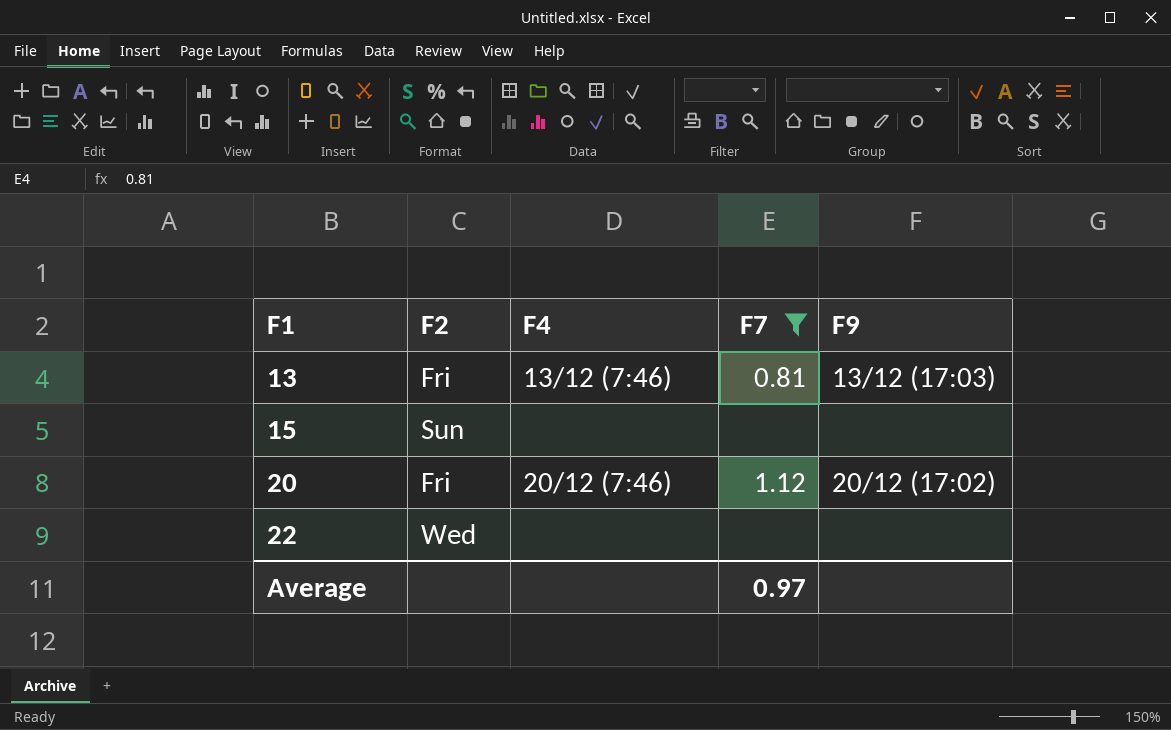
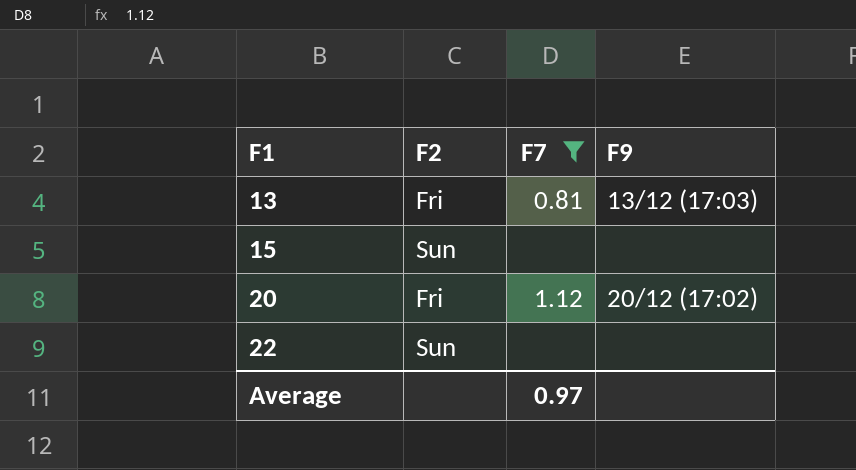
column F4 | position: 3 -> none
22 | F2: Wed -> Sun

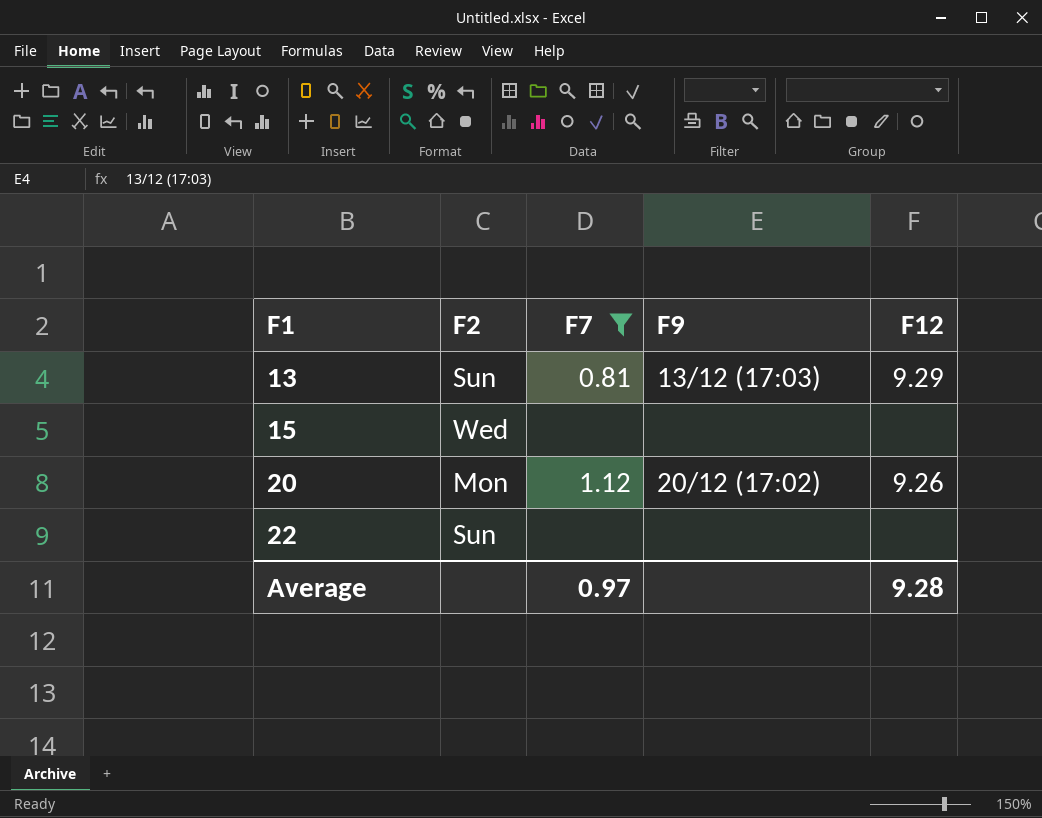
column F12 | position: none -> 5
13 | F2: Fri -> Sun
15 | F2: Sun -> Wed
20 | F2: Fri -> Mon

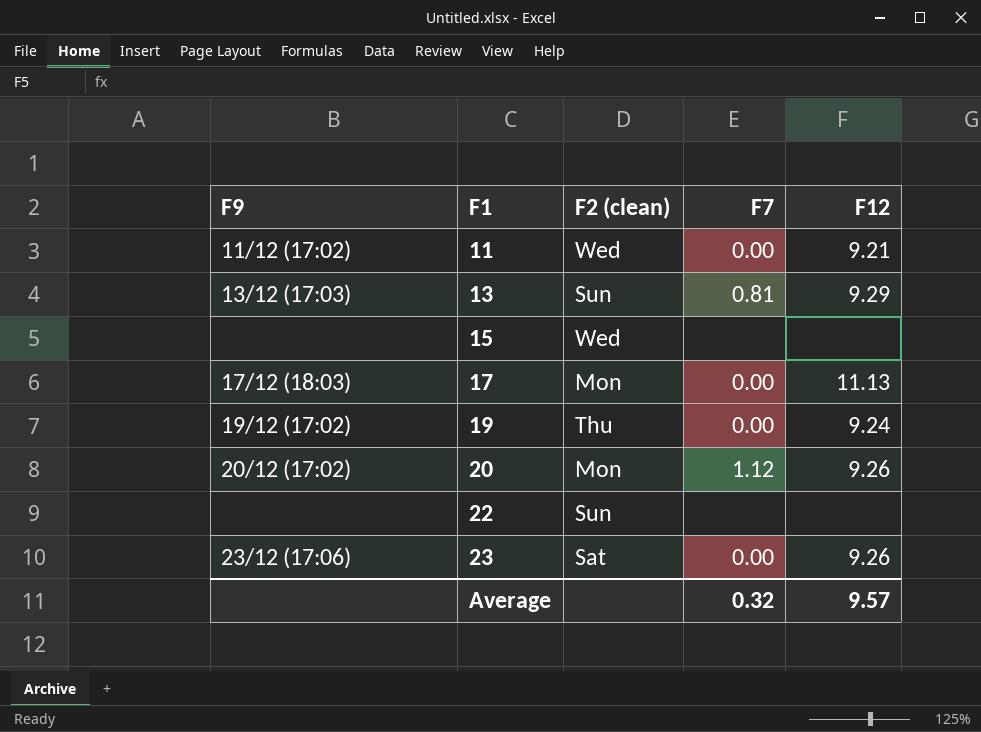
filter: F7 != 0.00 -> none
column F9 | position: 4 -> 1
column name: F2 -> F2 (clean)
Average | F7: 0.97 -> 0.32
Average | F12: 9.28 -> 9.57

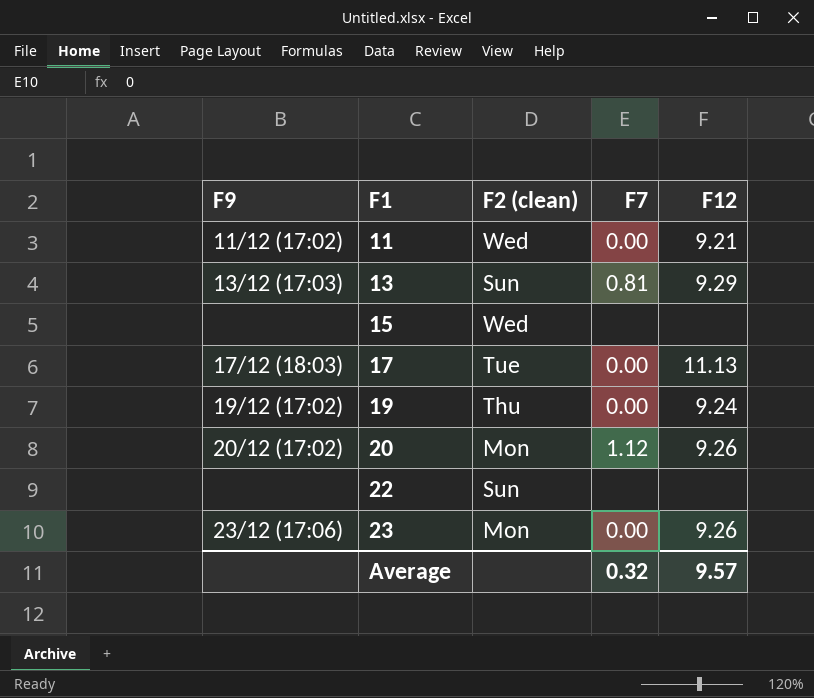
17 | F2 (clean): Mon -> Tue
23 | F2 (clean): Sat -> Mon

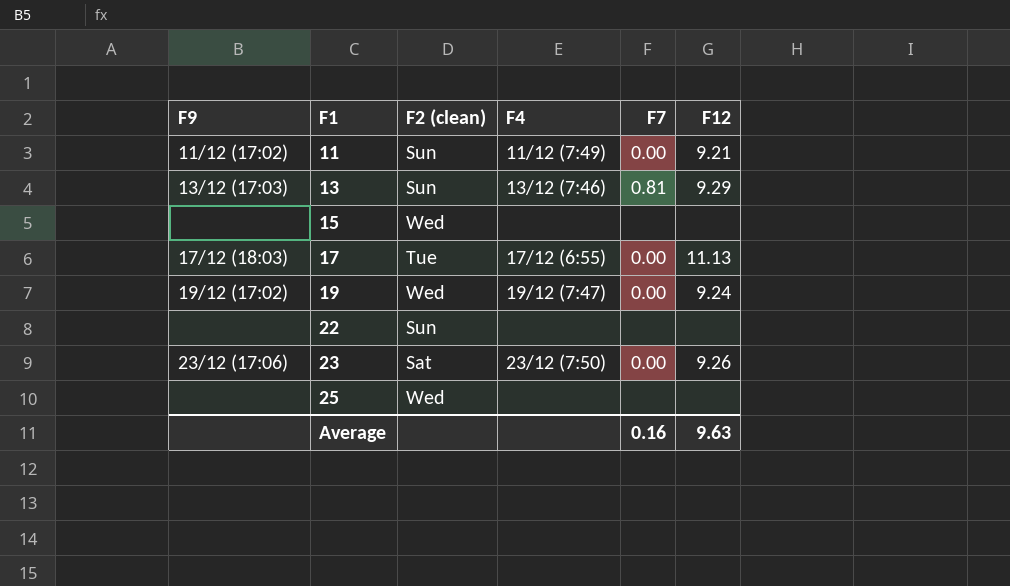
column F4 | position: none -> 4
row 20: 20/12 (17:02) | Mon | 1.12 | 9.26 -> none
11 | F2 (clean): Wed -> Sun
19 | F2 (clean): Thu -> Wed
23 | F2 (clean): Mon -> Sat
row 25: none -> none | Wed | none | none | none
Average | F7: 0.32 -> 0.16
Average | F12: 9.57 -> 9.63

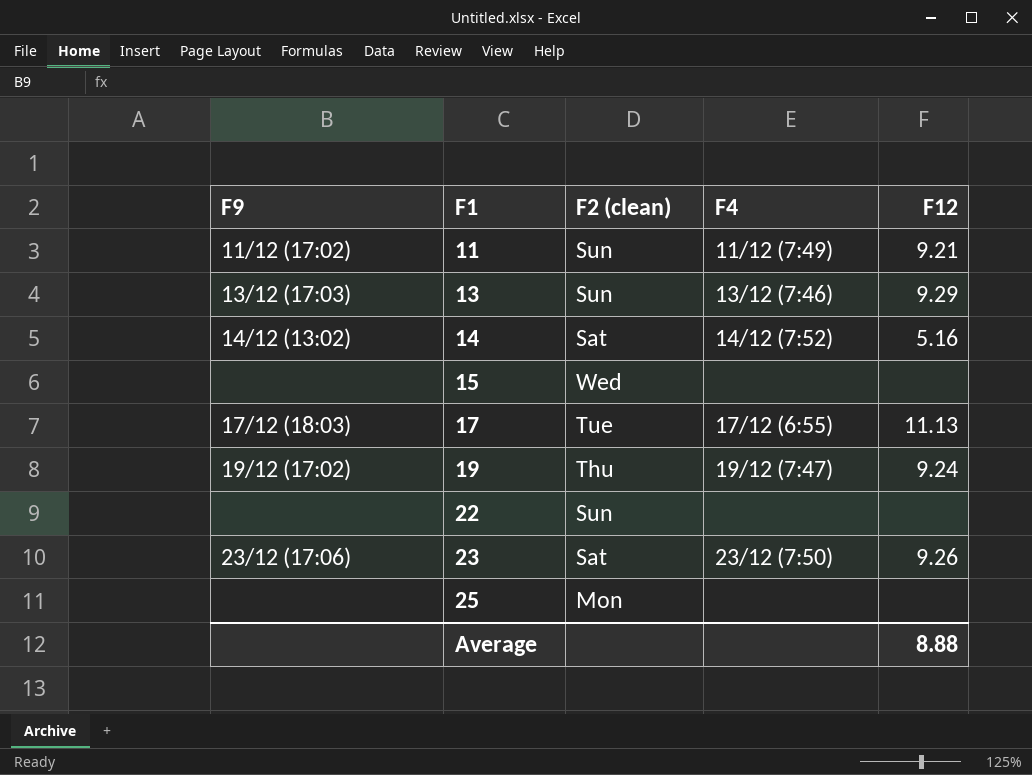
column F7 | position: 5 -> none
row 14: none -> 14/12 (13:02) | Sat | 14/12 (7:52) | 5.16
19 | F2 (clean): Wed -> Thu
25 | F2 (clean): Wed -> Mon
Average | F12: 9.63 -> 8.88

